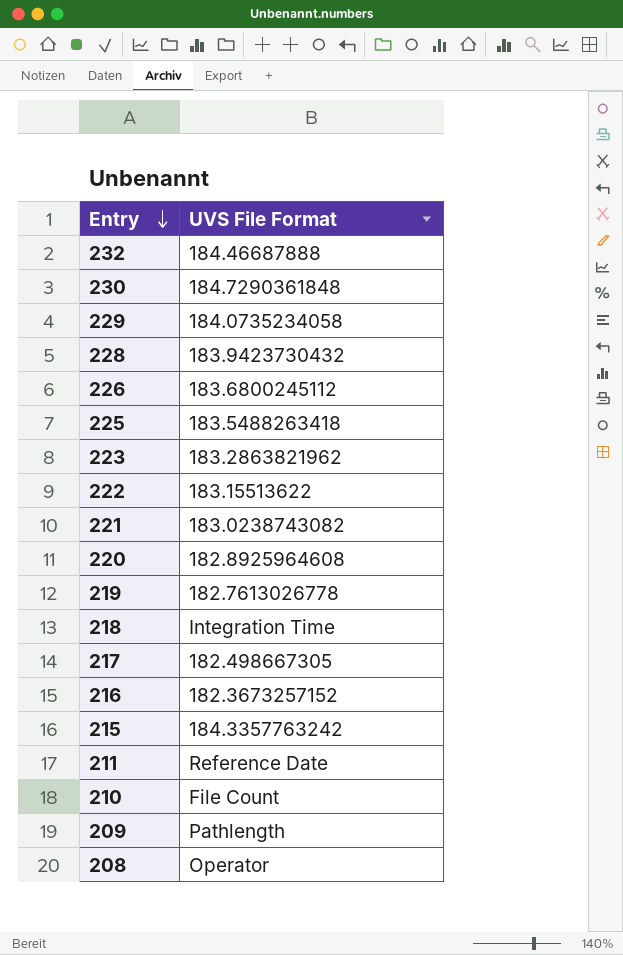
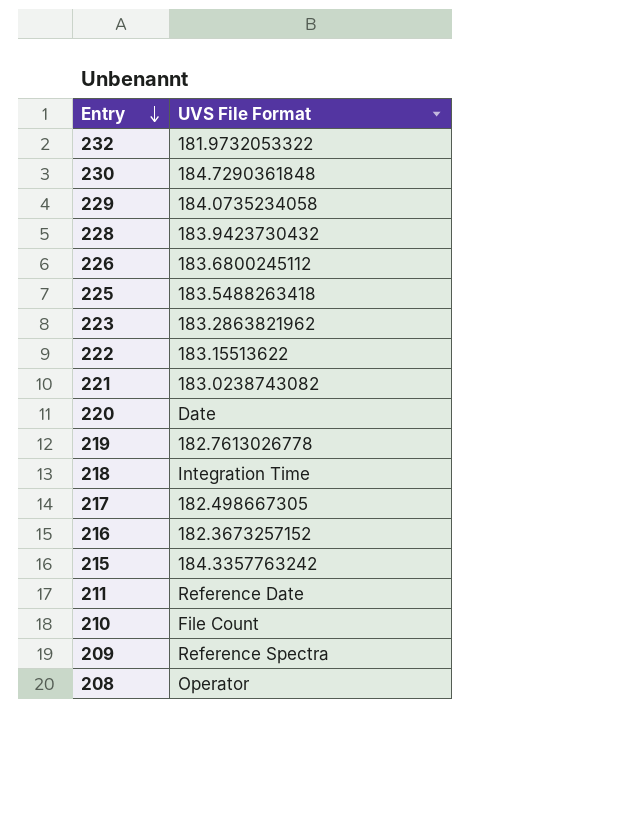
232 | UVS File Format: 184.46687888 -> 181.9732053322
220 | UVS File Format: 182.8925964608 -> Date
209 | UVS File Format: Pathlength -> Reference Spectra

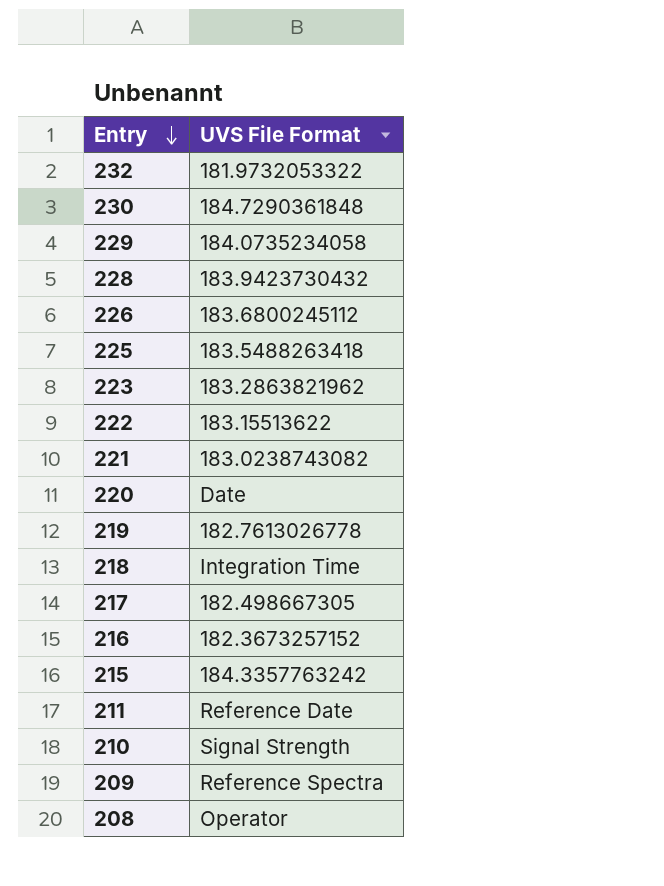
210 | UVS File Format: File Count -> Signal Strength

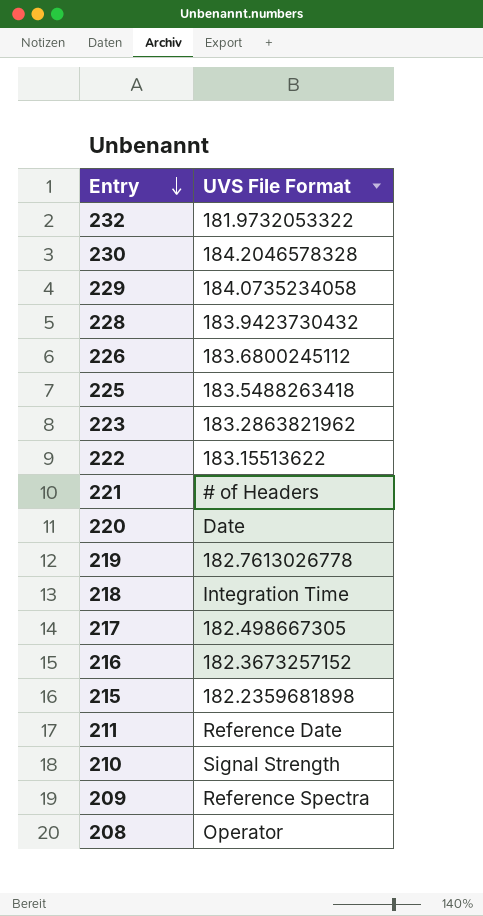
230 | UVS File Format: 184.7290361848 -> 184.2046578328
221 | UVS File Format: 183.0238743082 -> # of Headers
215 | UVS File Format: 184.3357763242 -> 182.2359681898

